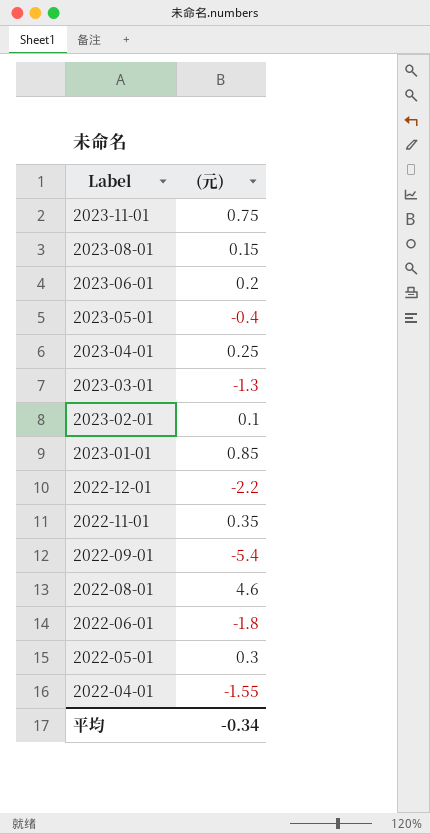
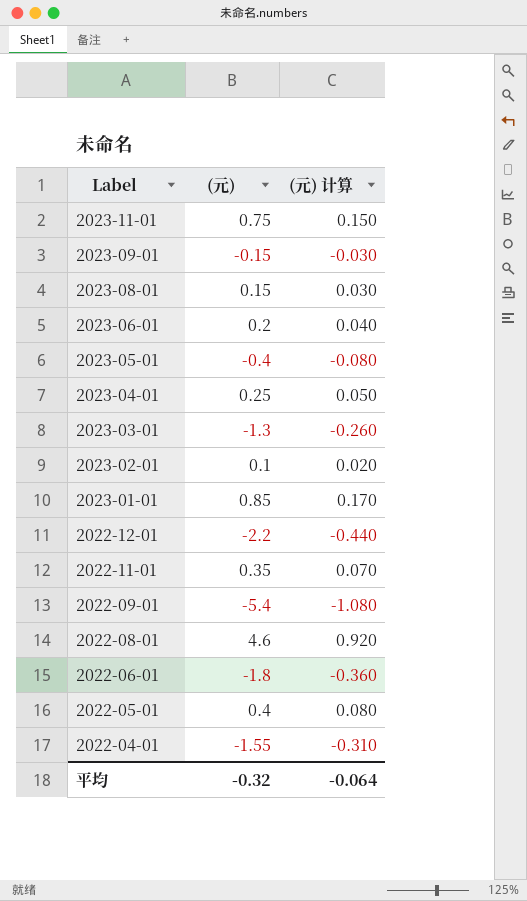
column (元) 计算 | formula: none -> [(元)] * 0.2
row 2023-09-01: none -> -0.15 | -0.030
2022-05-01 | (元): 0.3 -> 0.4
平均 | (元): -0.34 -> -0.32

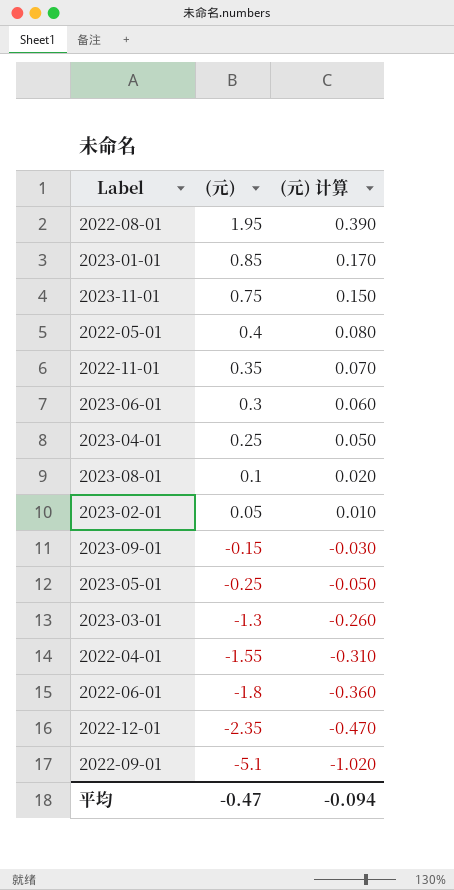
row order: Label descending -> (元) descending
2022-08-01 | (元): 4.6 -> 1.95
2022-08-01 | (元) 计算: 0.920 -> 0.390
2023-06-01 | (元): 0.2 -> 0.3
2023-06-01 | (元) 计算: 0.040 -> 0.060
2023-08-01 | (元): 0.15 -> 0.1
2023-08-01 | (元) 计算: 0.030 -> 0.020
2023-02-01 | (元): 0.1 -> 0.05
2023-02-01 | (元) 计算: 0.020 -> 0.010
2023-05-01 | (元): -0.4 -> -0.25
2023-05-01 | (元) 计算: -0.080 -> -0.050
2022-12-01 | (元): -2.2 -> -2.35
2022-12-01 | (元) 计算: -0.440 -> -0.470
2022-09-01 | (元): -5.4 -> -5.1
2022-09-01 | (元) 计算: -1.080 -> -1.020
平均 | (元): -0.32 -> -0.47
平均 | (元) 计算: -0.064 -> -0.094

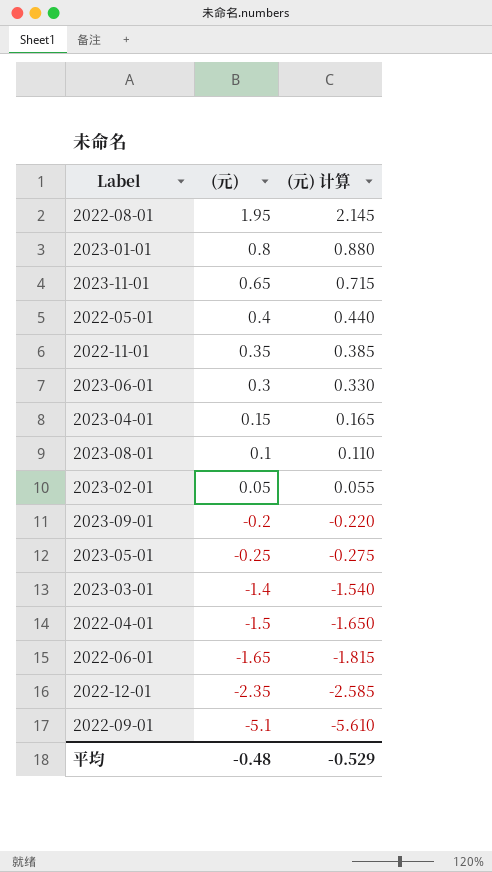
column (元) 计算 | formula: [(元)] * 0.2 -> [(元)] * 1.1
2023-01-01 | (元): 0.85 -> 0.8
2023-11-01 | (元): 0.75 -> 0.65
2023-04-01 | (元): 0.25 -> 0.15
2023-09-01 | (元): -0.15 -> -0.2
2023-03-01 | (元): -1.3 -> -1.4
2022-04-01 | (元): -1.55 -> -1.5
2022-06-01 | (元): -1.8 -> -1.65
平均 | (元): -0.47 -> -0.48
平均 | (元) 计算: -0.094 -> -0.529

